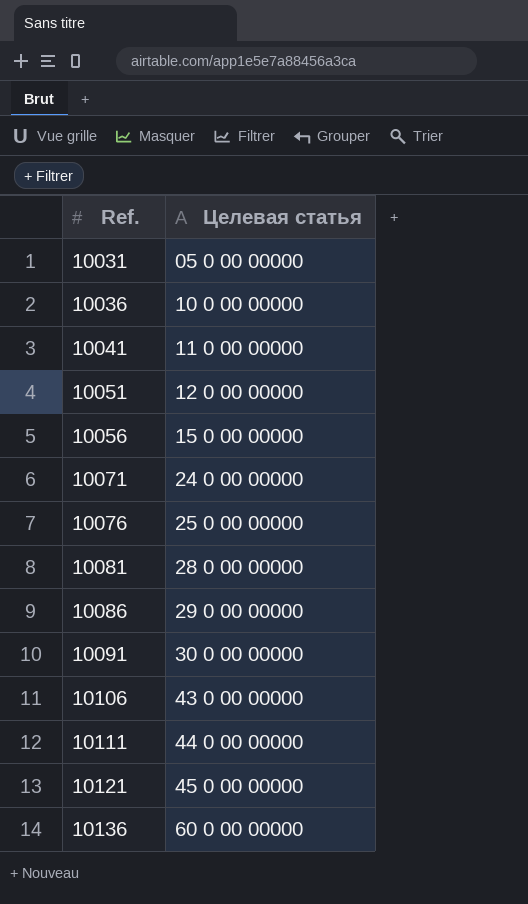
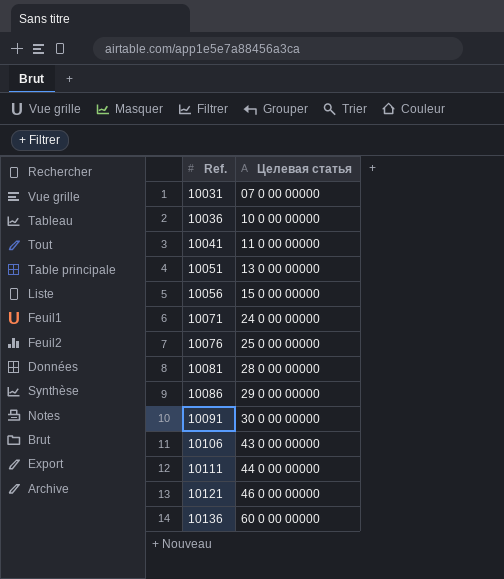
10031 | Целевая статья: 05 0 00 00000 -> 07 0 00 00000
10051 | Целевая статья: 12 0 00 00000 -> 13 0 00 00000
10121 | Целевая статья: 45 0 00 00000 -> 46 0 00 00000

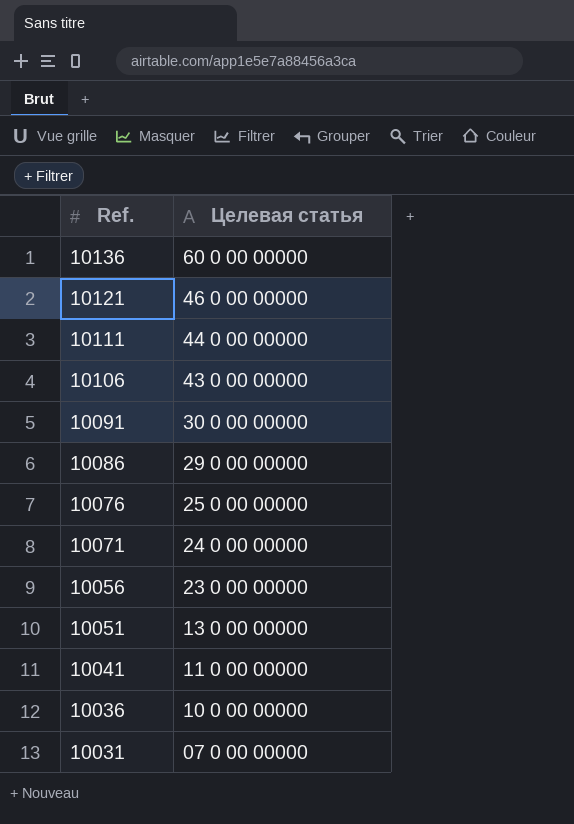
row order: Ref. ascending -> Ref. descending
row 10081: 28 0 00 00000 -> none
10056 | Целевая статья: 15 0 00 00000 -> 23 0 00 00000

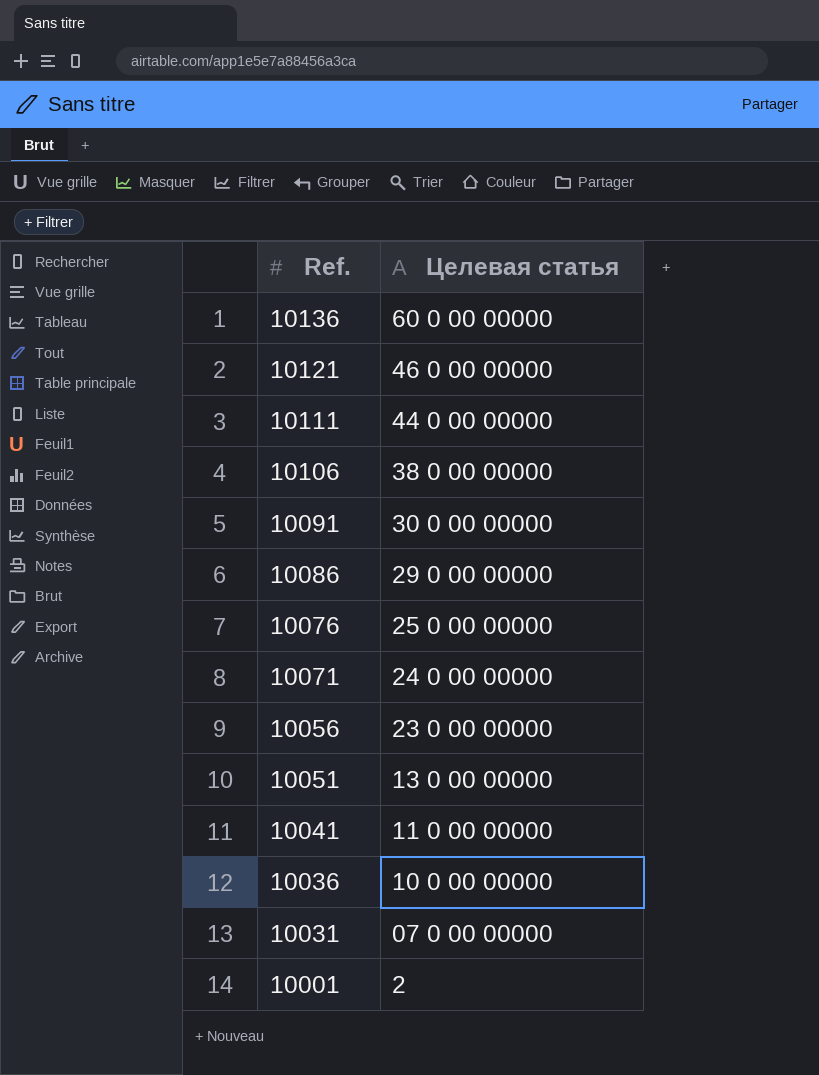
10106 | Целевая статья: 43 0 00 00000 -> 38 0 00 00000
row 10001: none -> 2

